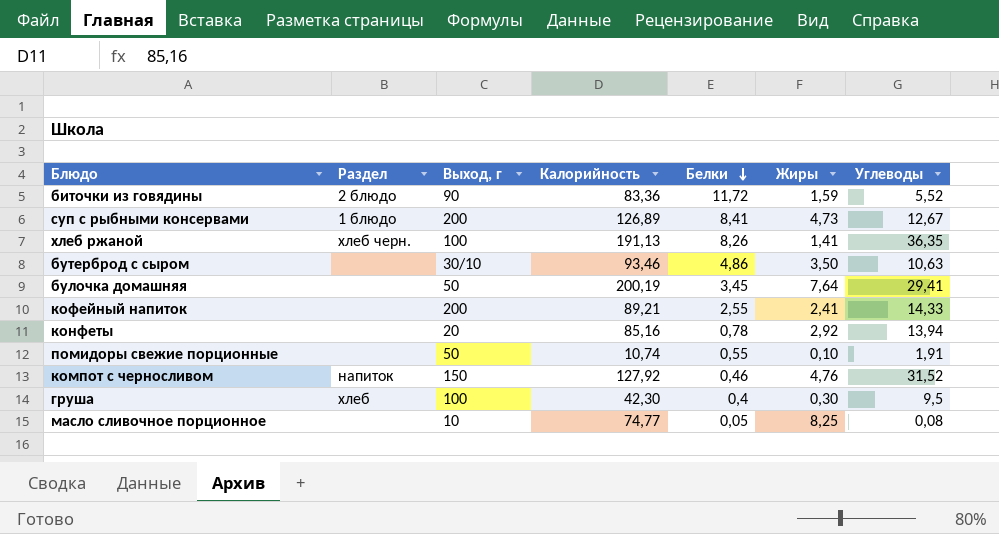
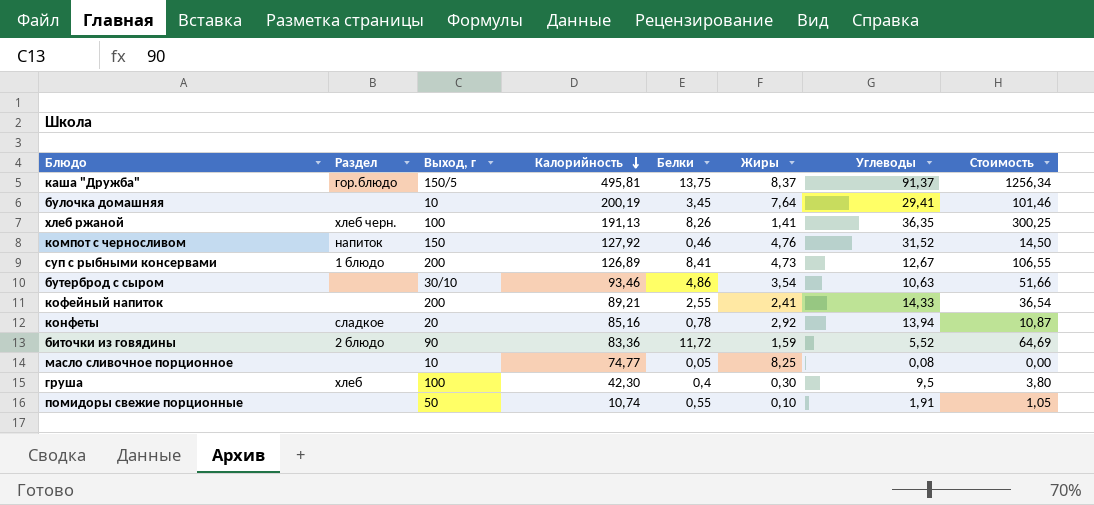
row order: Белки descending -> Калорийность descending
column Стоимость | formula: none -> [Белки] * [Углеводы]
row каша "Дружба": none -> гор.блюдо | 150/5 | 495,81 | 13,75 | 8,37 | 91,37 | 1256,34
булочка домашняя | Выход, г: 50 -> 10
бутерброд с сыром | Жиры: 3,50 -> 3,54
конфеты | Раздел: none -> сладкое

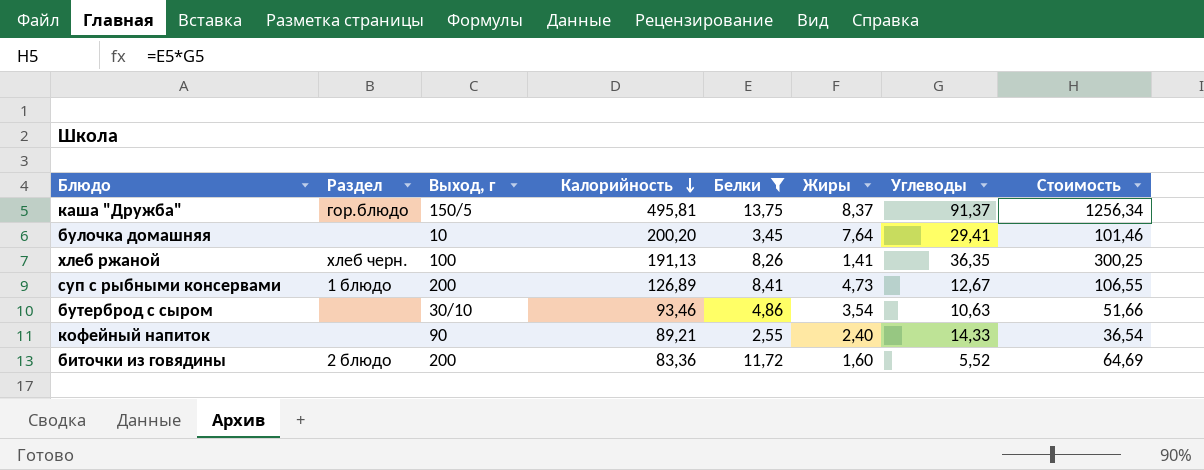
filter: none -> Белки >= 2,55
булочка домашняя | Калорийность: 200,19 -> 200,20
кофейный напиток | Выход, г: 200 -> 90
кофейный напиток | Жиры: 2,41 -> 2,40
биточки из говядины | Выход, г: 90 -> 200
биточки из говядины | Жиры: 1,59 -> 1,60

